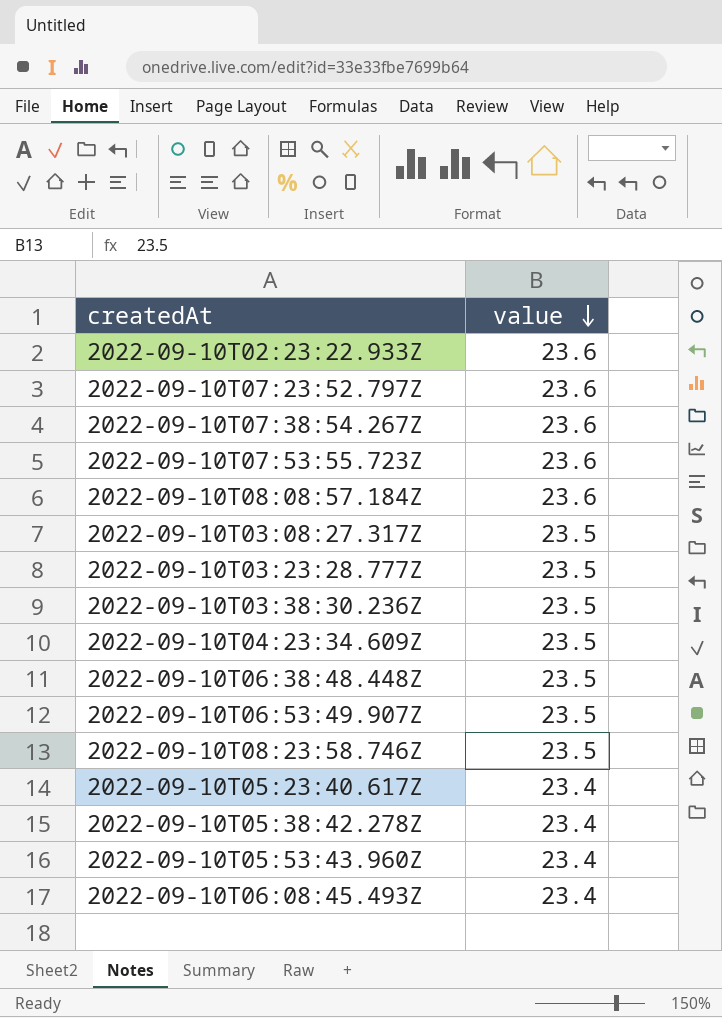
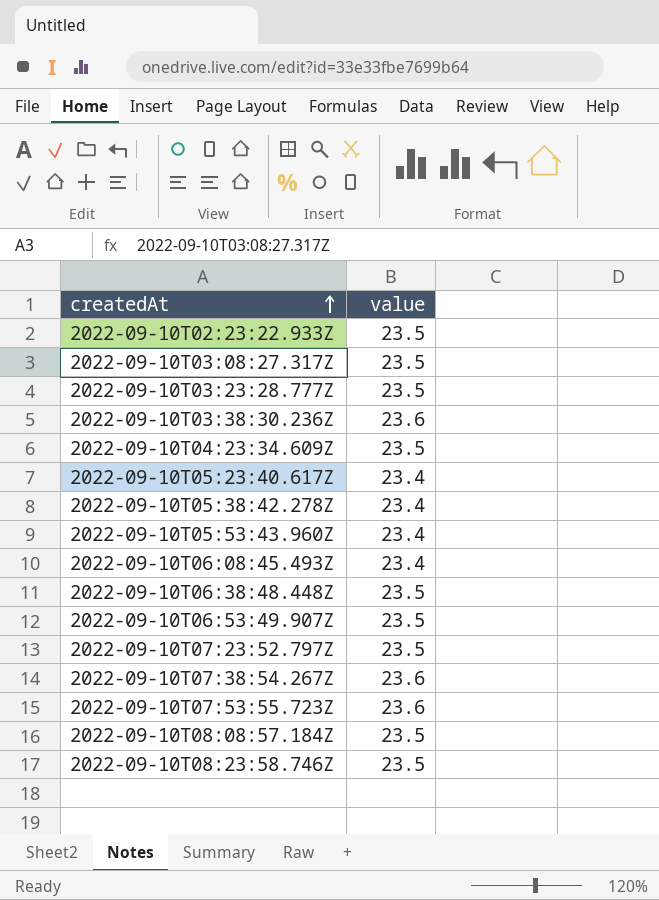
row order: value descending -> createdAt ascending
2022-09-10T02:23:22.933Z | value: 23.6 -> 23.5
2022-09-10T03:38:30.236Z | value: 23.5 -> 23.6
2022-09-10T07:23:52.797Z | value: 23.6 -> 23.5
2022-09-10T08:08:57.184Z | value: 23.6 -> 23.5

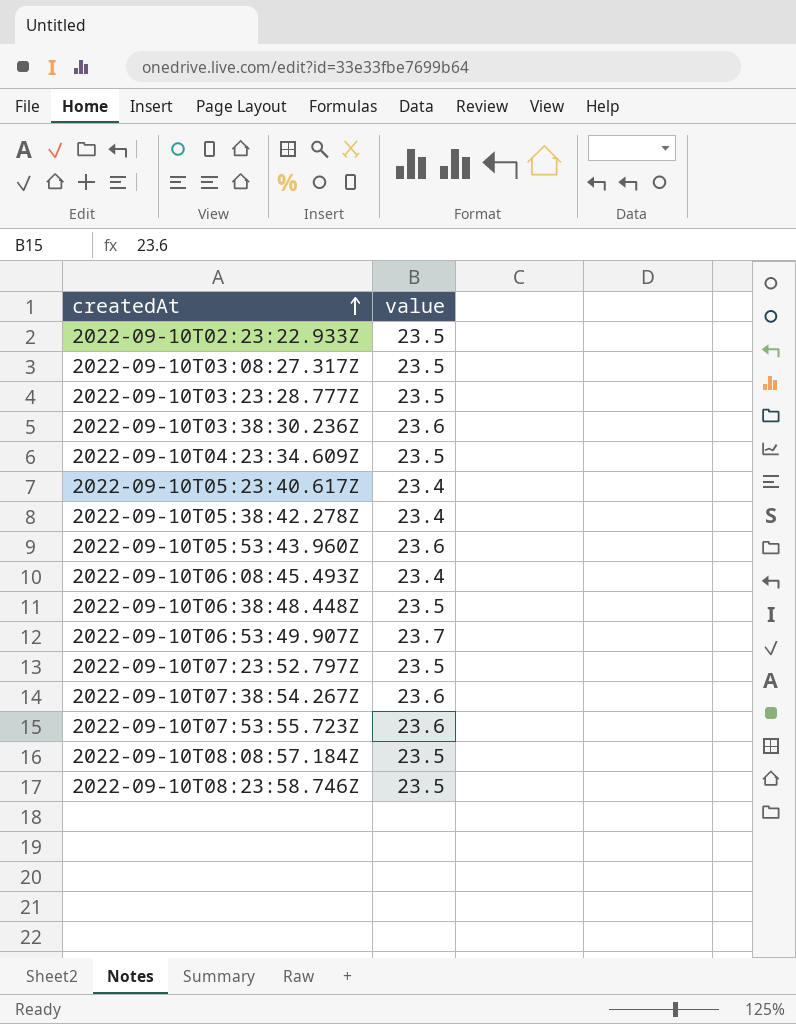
2022-09-10T05:53:43.960Z | value: 23.4 -> 23.6
2022-09-10T06:53:49.907Z | value: 23.5 -> 23.7

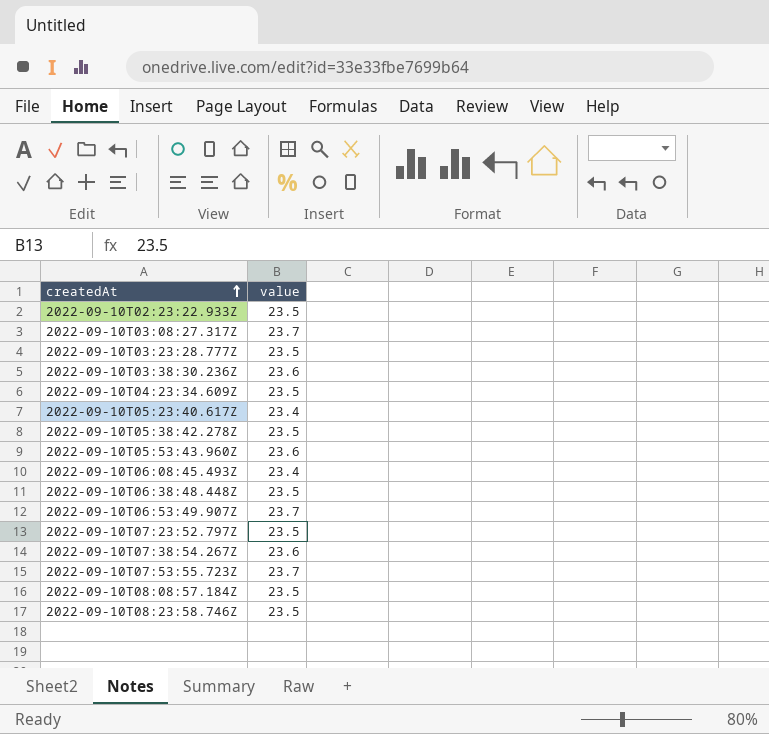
2022-09-10T03:08:27.317Z | value: 23.5 -> 23.7
2022-09-10T05:38:42.278Z | value: 23.4 -> 23.5
2022-09-10T07:53:55.723Z | value: 23.6 -> 23.7

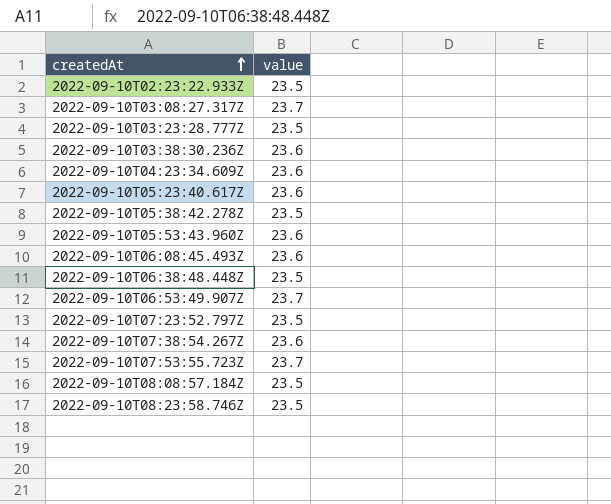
2022-09-10T04:23:34.609Z | value: 23.5 -> 23.6
2022-09-10T05:23:40.617Z | value: 23.4 -> 23.6
2022-09-10T06:08:45.493Z | value: 23.4 -> 23.6

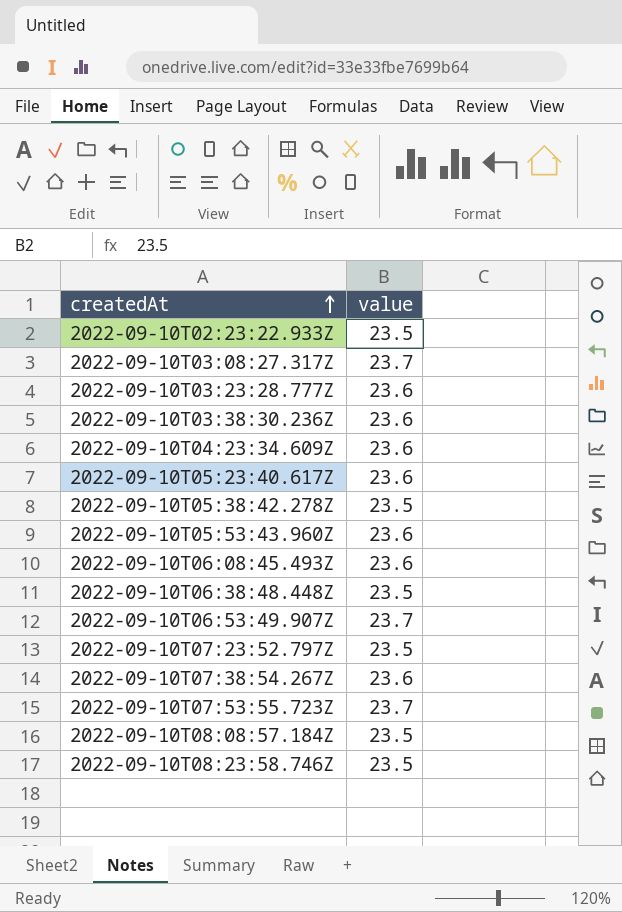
2022-09-10T03:23:28.777Z | value: 23.5 -> 23.6

